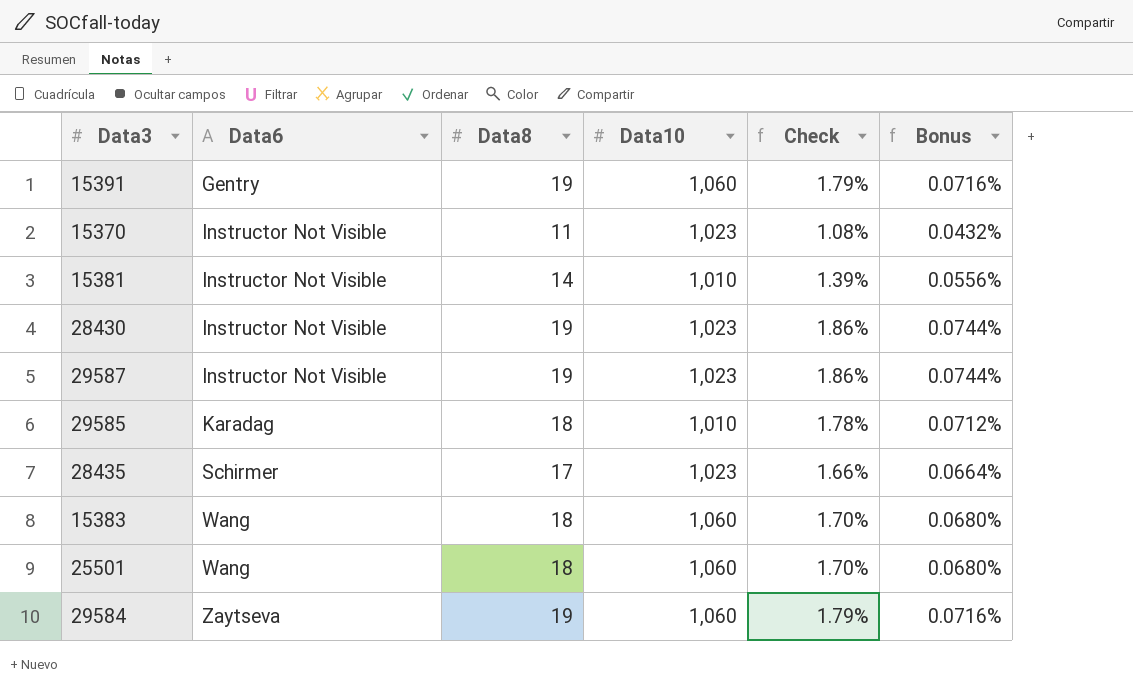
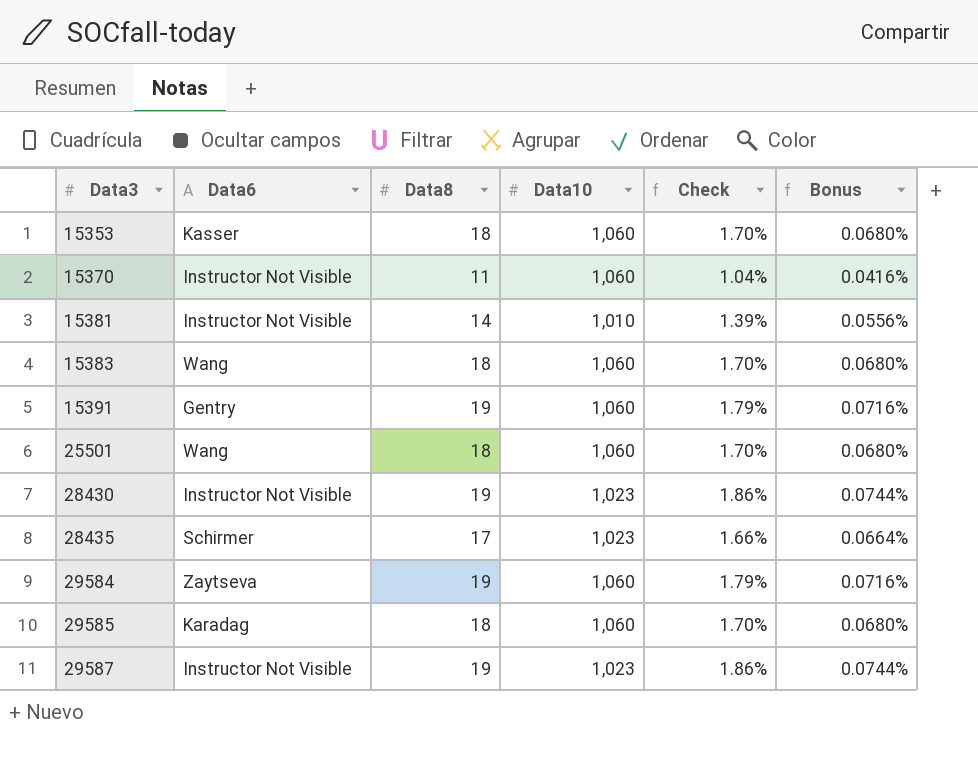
row order: Data6 ascending -> Data3 ascending
row 15353: none -> Kasser | 18 | 1,060 | 1.70% | 0.0680%
15370 | Data10: 1,023 -> 1,060
15370 | Check: 1.08% -> 1.04%
15370 | Bonus: 0.0432% -> 0.0416%
29585 | Data10: 1,010 -> 1,060
29585 | Check: 1.78% -> 1.70%
29585 | Bonus: 0.0712% -> 0.0680%

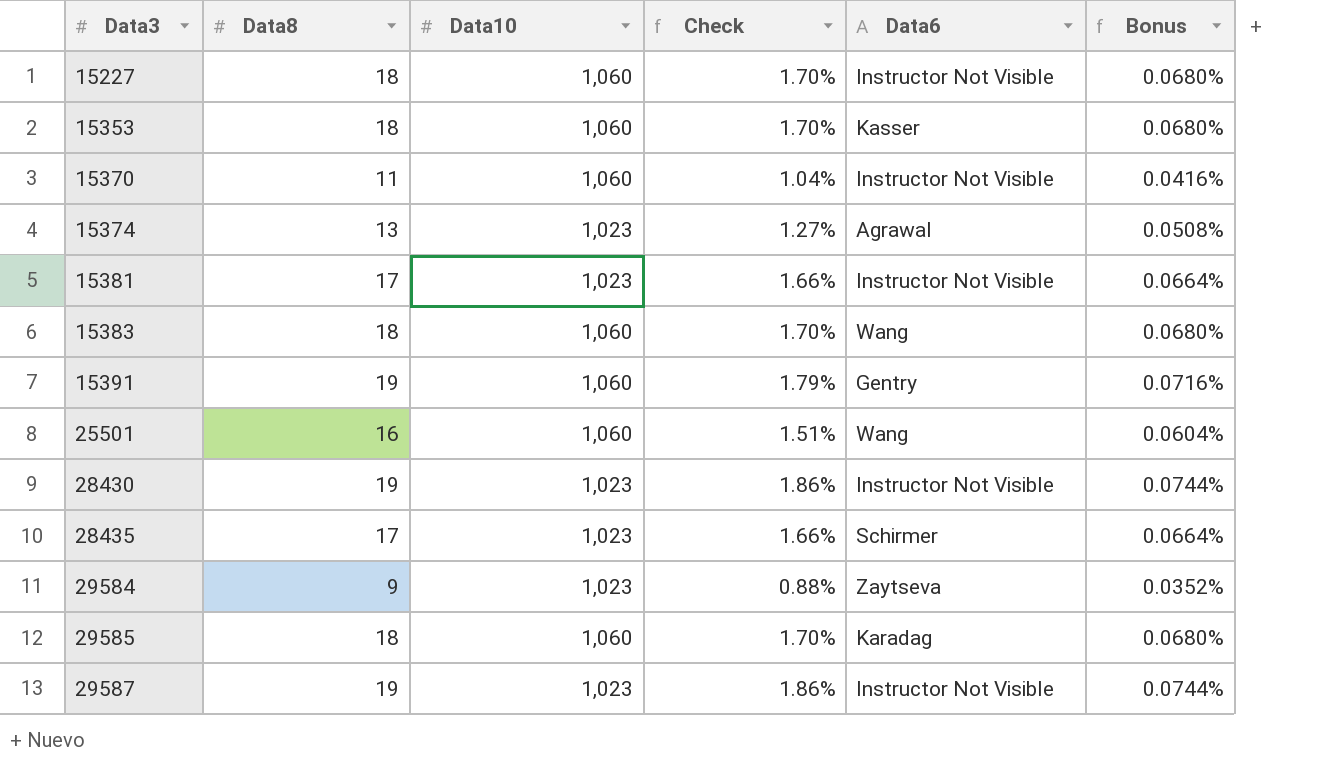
column Data6 | position: 2 -> 5
row 15227: none -> 18 | 1,060 | 1.70% | Instructor Not Visible | 0.0680%
row 15374: none -> 13 | 1,023 | 1.27% | Agrawal | 0.0508%
15381 | Data8: 14 -> 17
15381 | Data10: 1,010 -> 1,023
15381 | Check: 1.39% -> 1.66%
15381 | Bonus: 0.0556% -> 0.0664%
25501 | Data8: 18 -> 16
25501 | Check: 1.70% -> 1.51%
25501 | Bonus: 0.0680% -> 0.0604%
29584 | Data8: 19 -> 9
29584 | Data10: 1,060 -> 1,023
29584 | Check: 1.79% -> 0.88%
29584 | Bonus: 0.0716% -> 0.0352%

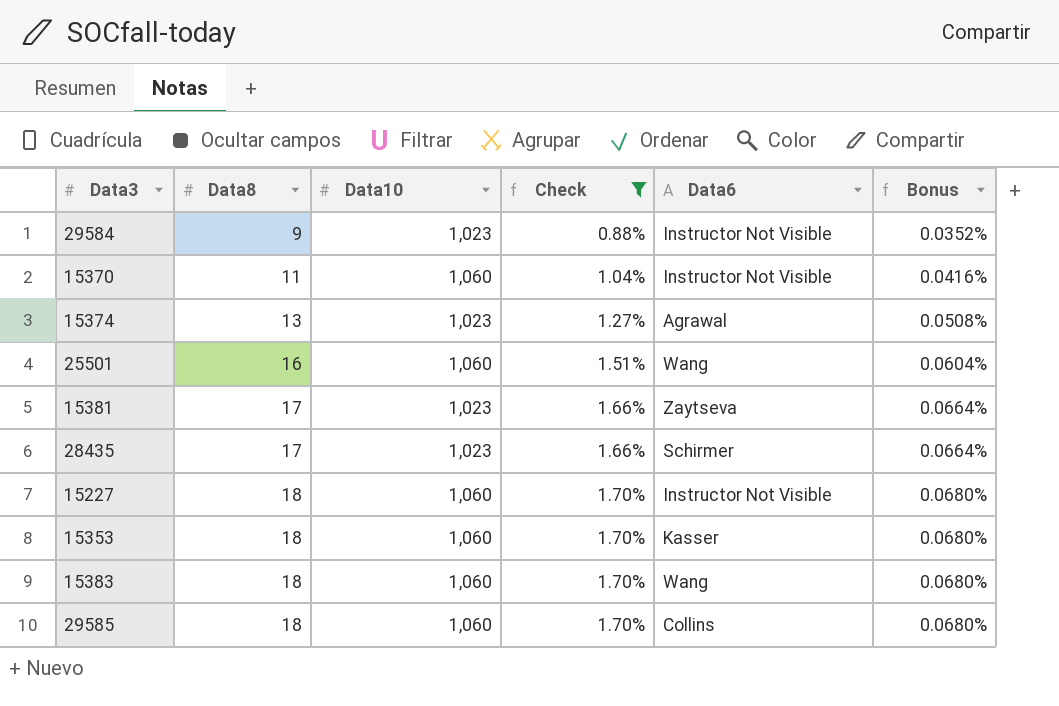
filter: none -> Check <= 1.70%
row order: Data3 ascending -> Data8 ascending
29584 | Data6: Zaytseva -> Instructor Not Visible
15381 | Data6: Instructor Not Visible -> Zaytseva
29585 | Data6: Karadag -> Collins

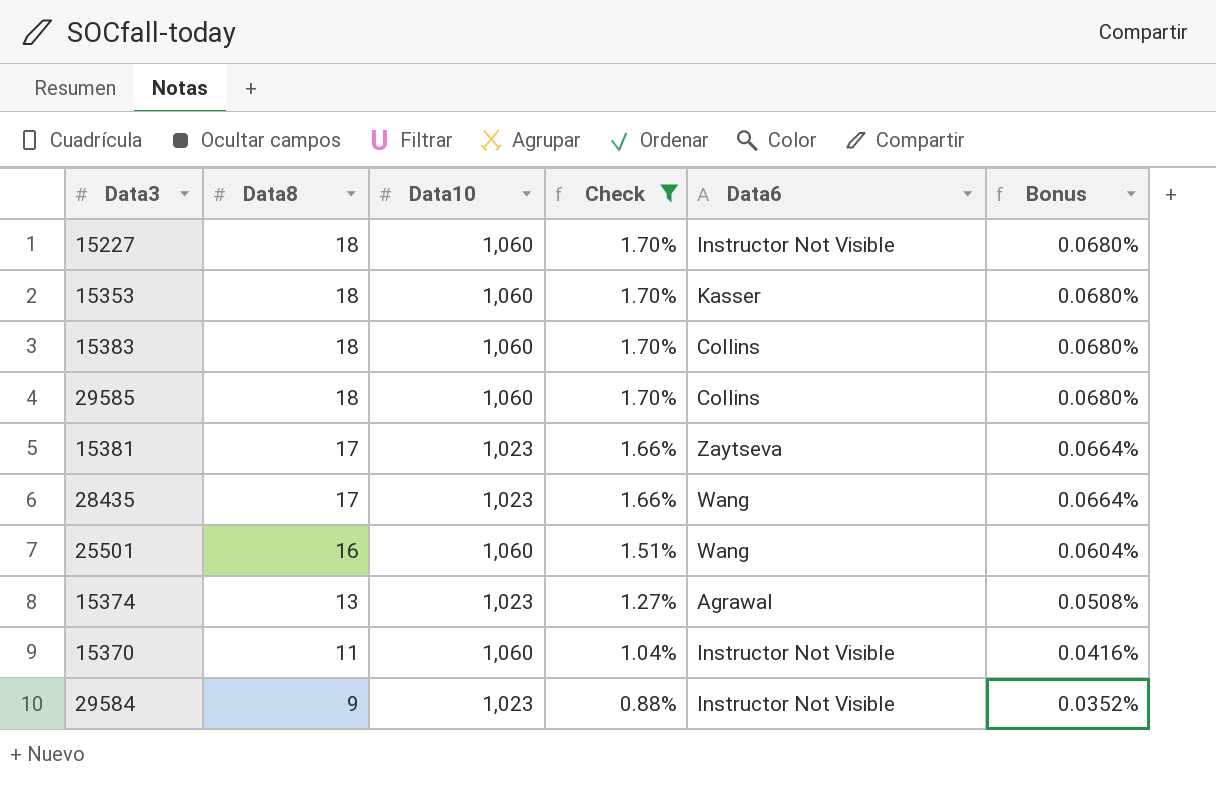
row order: Data8 ascending -> Data8 descending
15383 | Data6: Wang -> Collins
28435 | Data6: Schirmer -> Wang

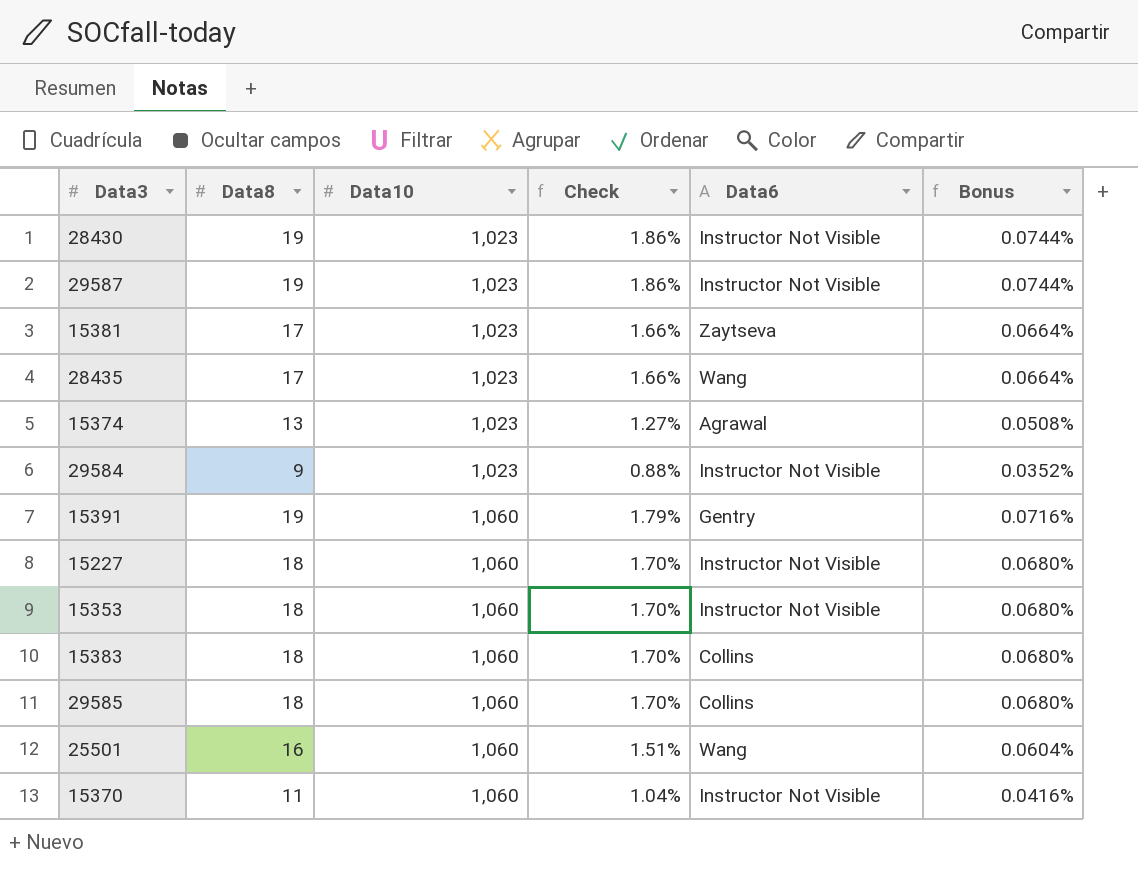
filter: Check <= 1.70% -> none
row order: Data8 descending -> Data10 ascending
15353 | Data6: Kasser -> Instructor Not Visible

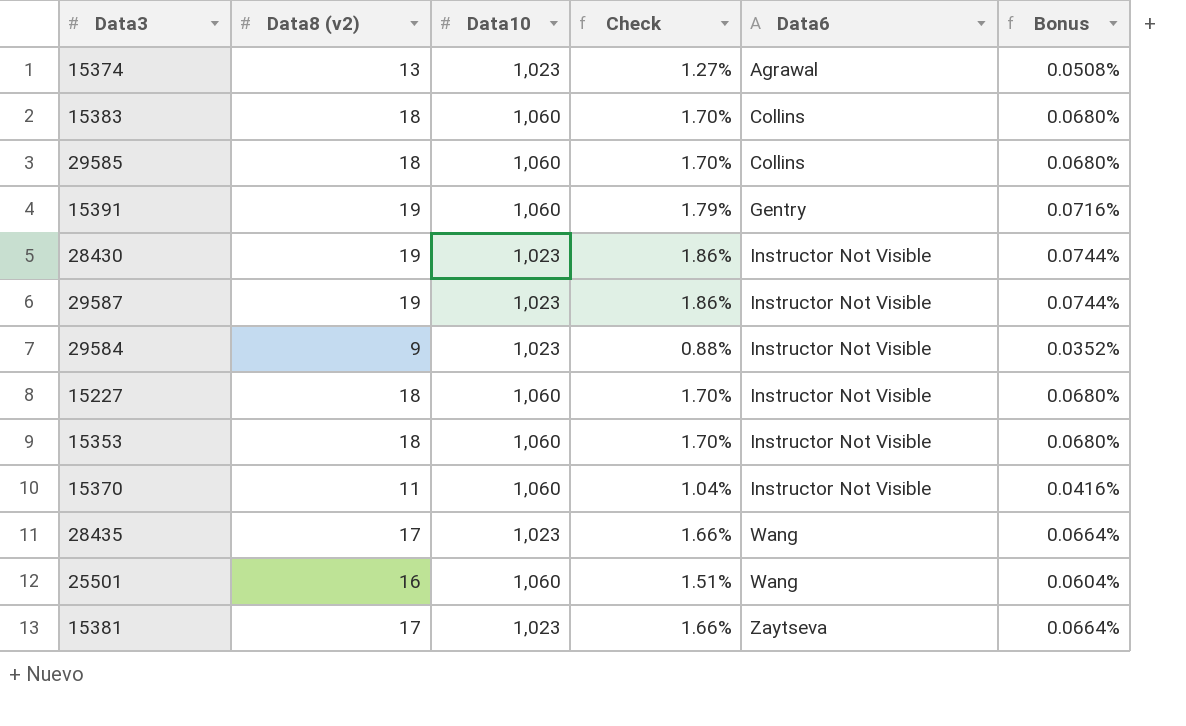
row order: Data10 ascending -> Data6 ascending
column name: Data8 -> Data8 (v2)

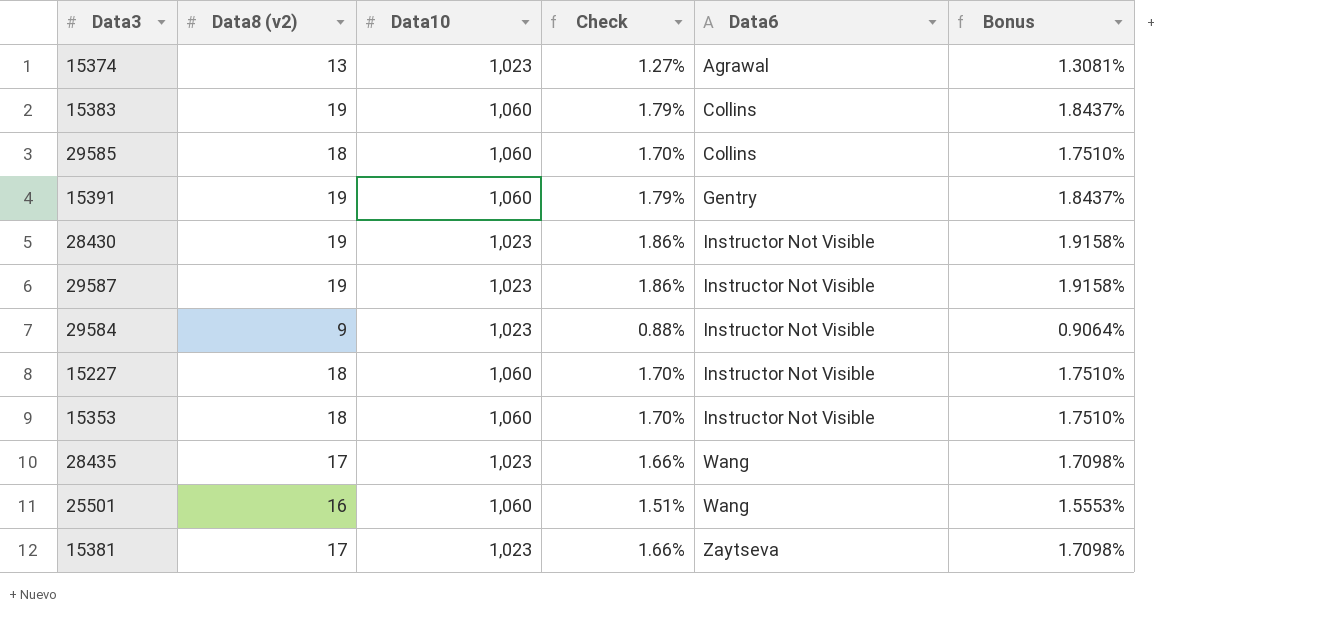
column Bonus | formula: [Check] * 0.04 -> [Check] * 1.03
row 15370: 11 | 1,060 | 1.04% | Instructor Not Visible | 0.0416% -> none
15383 | Data8 (v2): 18 -> 19
15383 | Check: 1.70% -> 1.79%

